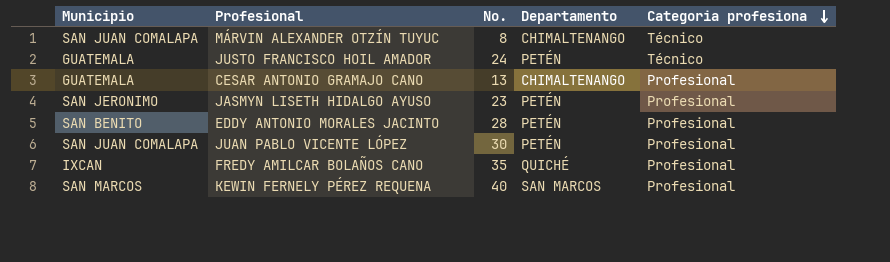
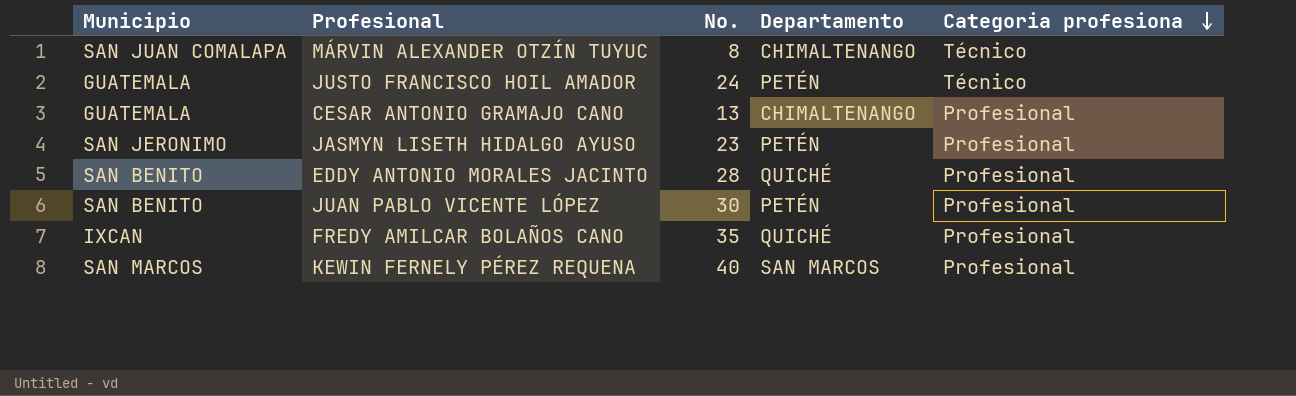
EDDY ANTONIO MORALES JACINTO | Departamento: PETÉN -> QUICHÉ
JUAN PABLO VICENTE LÓPEZ | Municipio: SAN JUAN COMALAPA -> SAN BENITO

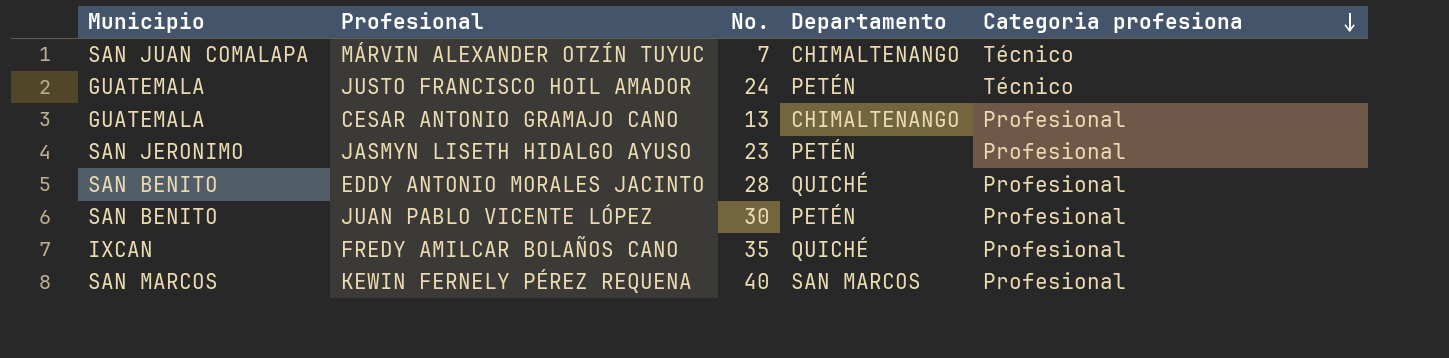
MÁRVIN ALEXANDER OTZÍN TUYUC | No.: 8 -> 7

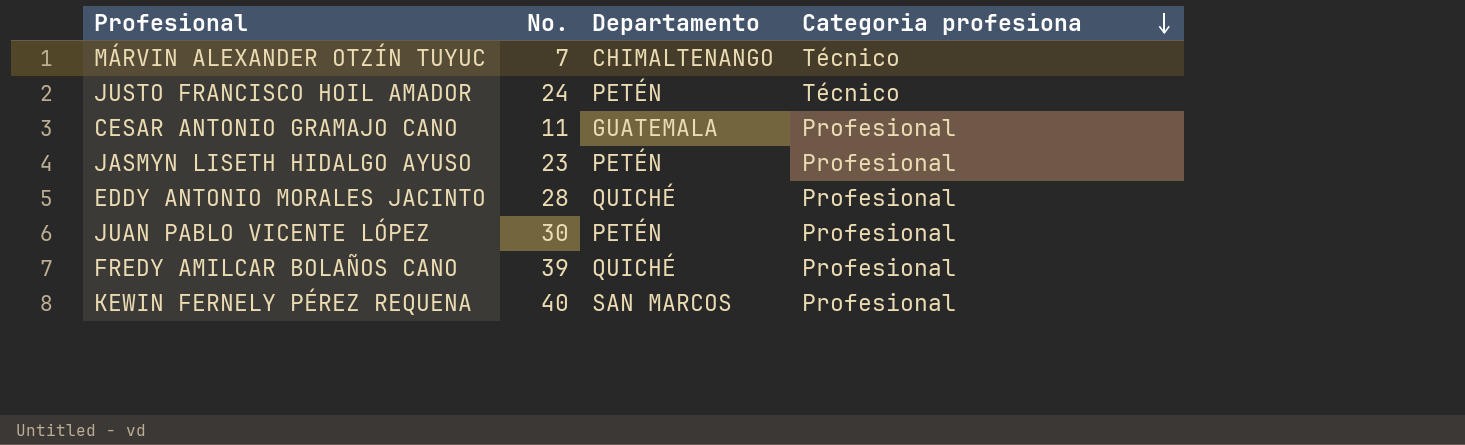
column Municipio | position: 1 -> none
CESAR ANTONIO GRAMAJO CANO | No.: 13 -> 11
CESAR ANTONIO GRAMAJO CANO | Departamento: CHIMALTENANGO -> GUATEMALA
FREDY AMILCAR BOLAÑOS CANO | No.: 35 -> 39

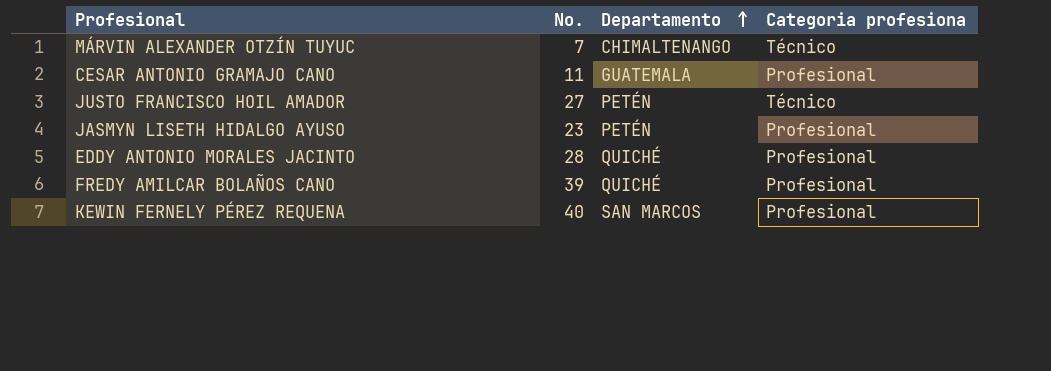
row order: Categoria profesiona descending -> Departamento ascending
row JUAN PABLO VICENTE LÓPEZ: 30 | PETÉN | Profesional -> none
JUSTO FRANCISCO HOIL AMADOR | No.: 24 -> 27

